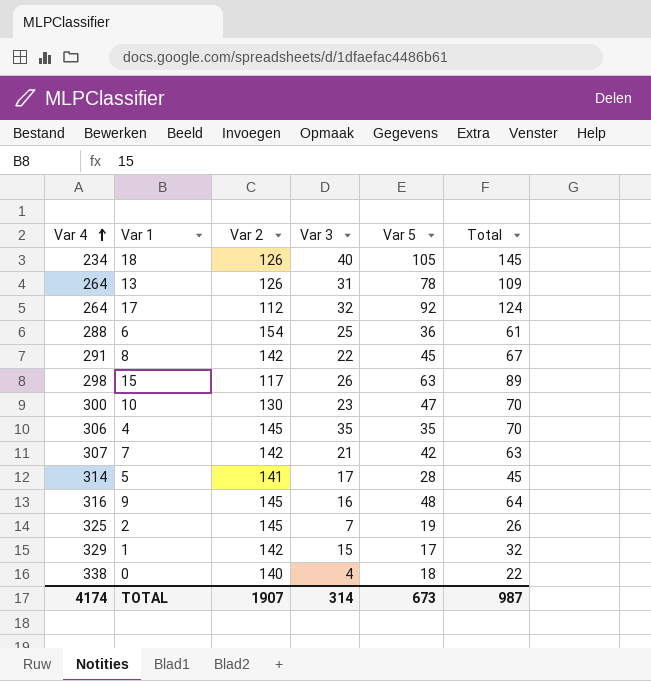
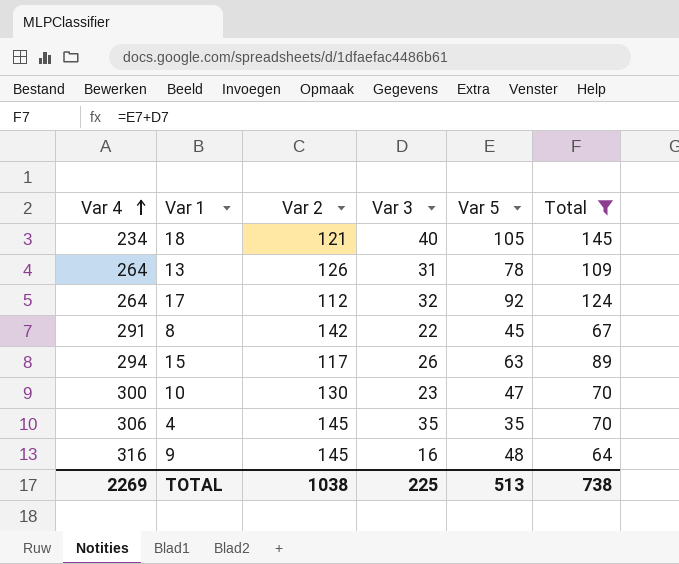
filter: none -> Total >= 64
18 | Var 2: 126 -> 121
15 | Var 4: 298 -> 294
TOTAL | Var 4: 4174 -> 2269
TOTAL | Var 2: 1907 -> 1038
TOTAL | Var 3: 314 -> 225
TOTAL | Var 5: 673 -> 513
TOTAL | Total: 987 -> 738

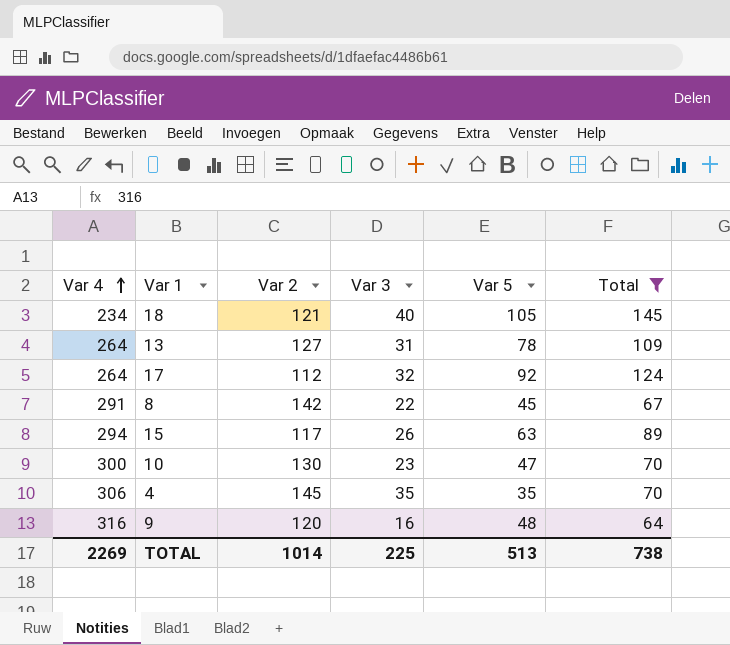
13 | Var 2: 126 -> 127
9 | Var 2: 145 -> 120
TOTAL | Var 2: 1038 -> 1014

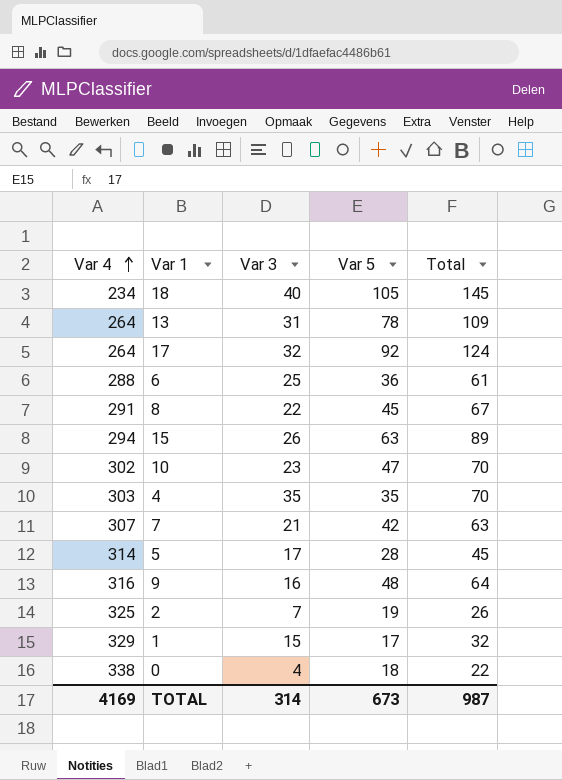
filter: Total >= 64 -> none
column Var 2 | position: 3 -> none
10 | Var 4: 300 -> 302
4 | Var 4: 306 -> 303
TOTAL | Var 4: 2269 -> 4169
TOTAL | Var 3: 225 -> 314
TOTAL | Var 5: 513 -> 673
TOTAL | Total: 738 -> 987

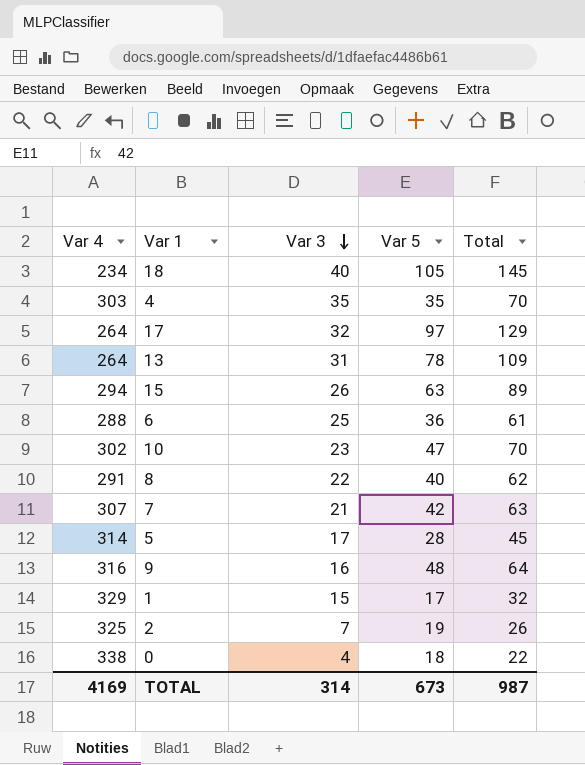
row order: Var 4 ascending -> Var 3 descending
17 | Var 5: 92 -> 97
17 | Total: 124 -> 129
8 | Var 5: 45 -> 40
8 | Total: 67 -> 62

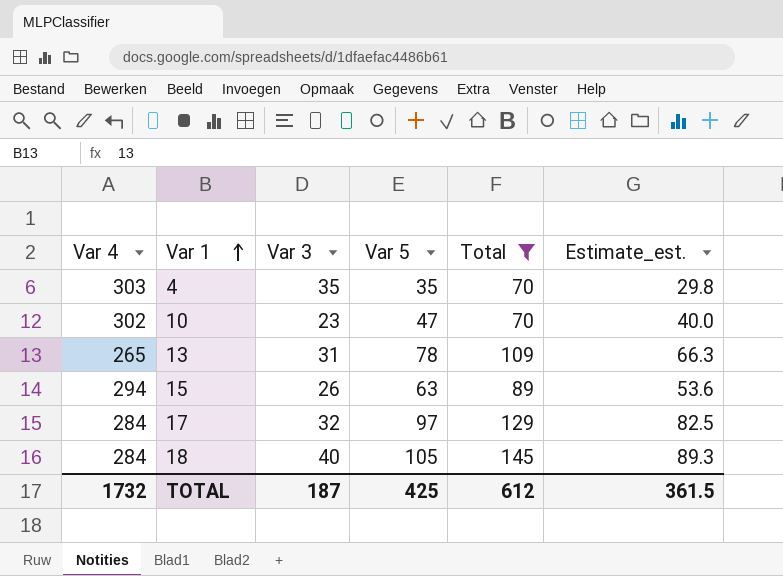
filter: none -> Total >= 70
row order: Var 3 descending -> Var 1 ascending
column Estimate_est. | formula: none -> [Var 5] * 0.85
13 | Var 4: 264 -> 265
17 | Var 4: 264 -> 284
18 | Var 4: 234 -> 284
TOTAL | Var 4: 4169 -> 1732
TOTAL | Var 3: 314 -> 187
TOTAL | Var 5: 673 -> 425
TOTAL | Total: 987 -> 612

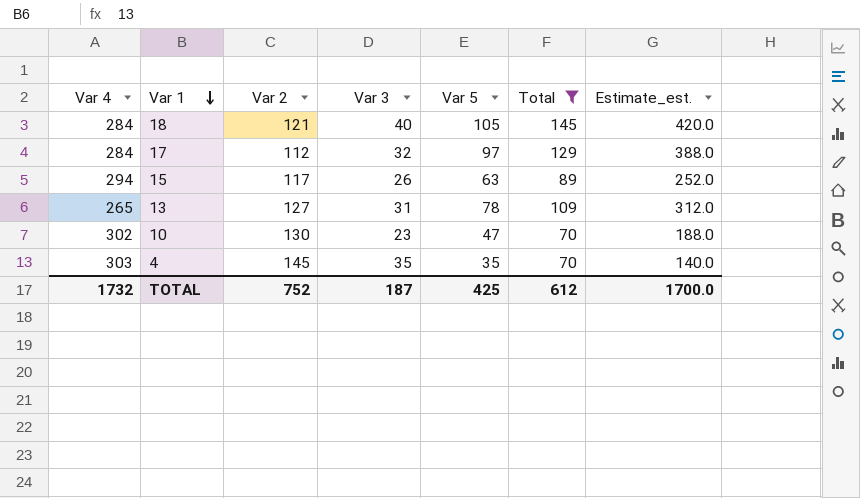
row order: Var 1 ascending -> Var 1 descending
column Var 2 | position: none -> 3
column Estimate_est. | formula: [Var 5] * 0.85 -> [Var 5] * 4
TOTAL | Estimate_est.: 361.5 -> 1700.0

